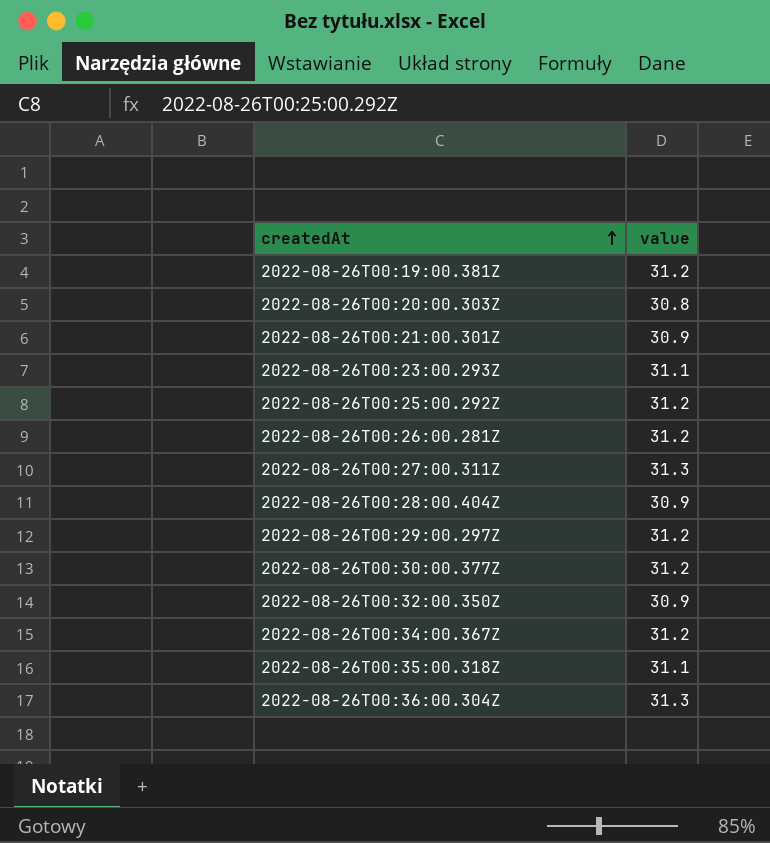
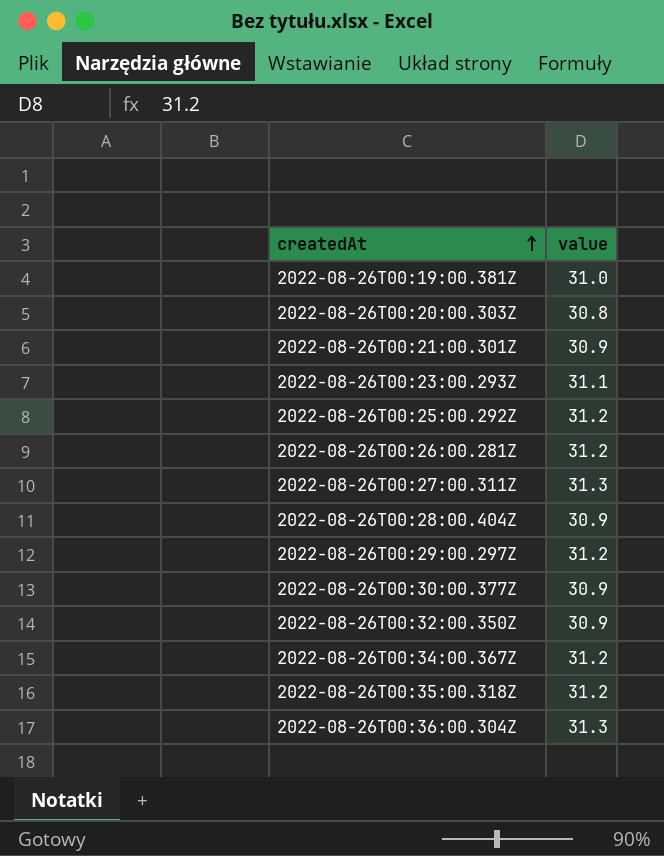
2022-08-26T00:19:00.381Z | value: 31.2 -> 31.0
2022-08-26T00:30:00.377Z | value: 31.2 -> 30.9
2022-08-26T00:35:00.318Z | value: 31.1 -> 31.2

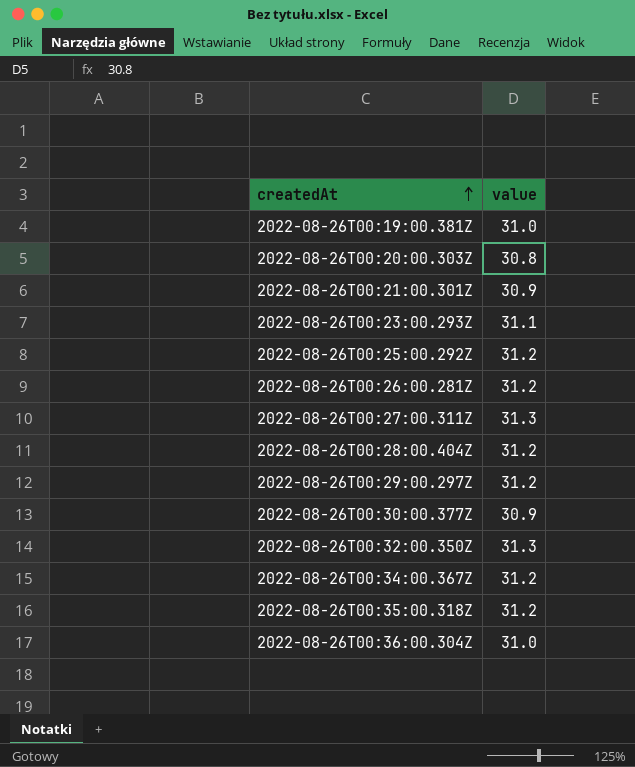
2022-08-26T00:28:00.404Z | value: 30.9 -> 31.2
2022-08-26T00:32:00.350Z | value: 30.9 -> 31.3
2022-08-26T00:36:00.304Z | value: 31.3 -> 31.0

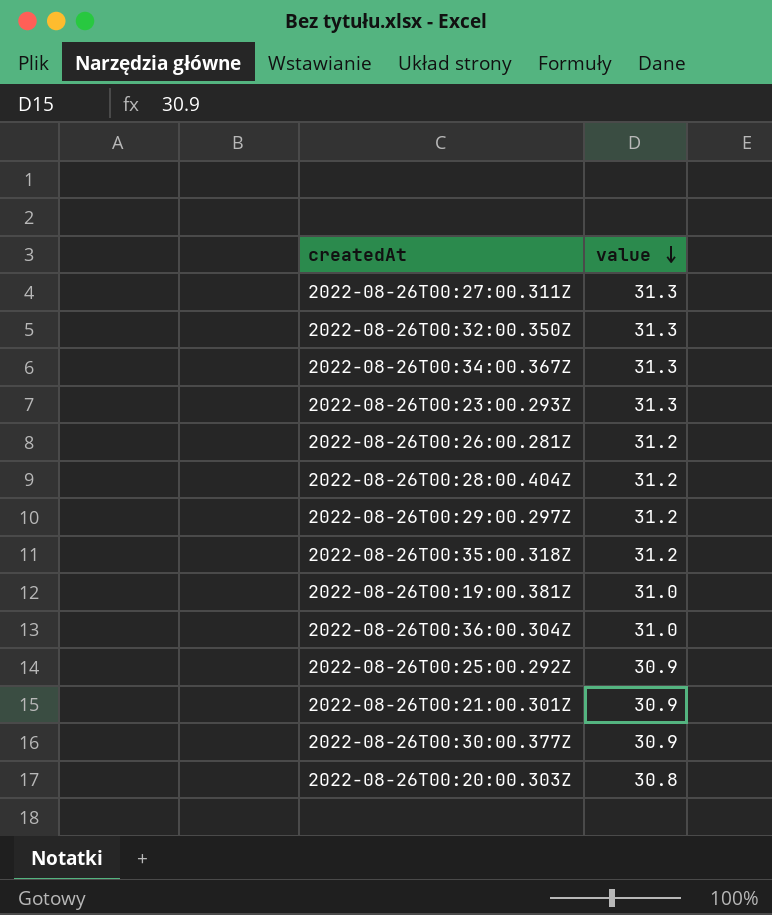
row order: createdAt ascending -> value descending
2022-08-26T00:34:00.367Z | value: 31.2 -> 31.3
2022-08-26T00:23:00.293Z | value: 31.1 -> 31.3
2022-08-26T00:25:00.292Z | value: 31.2 -> 30.9

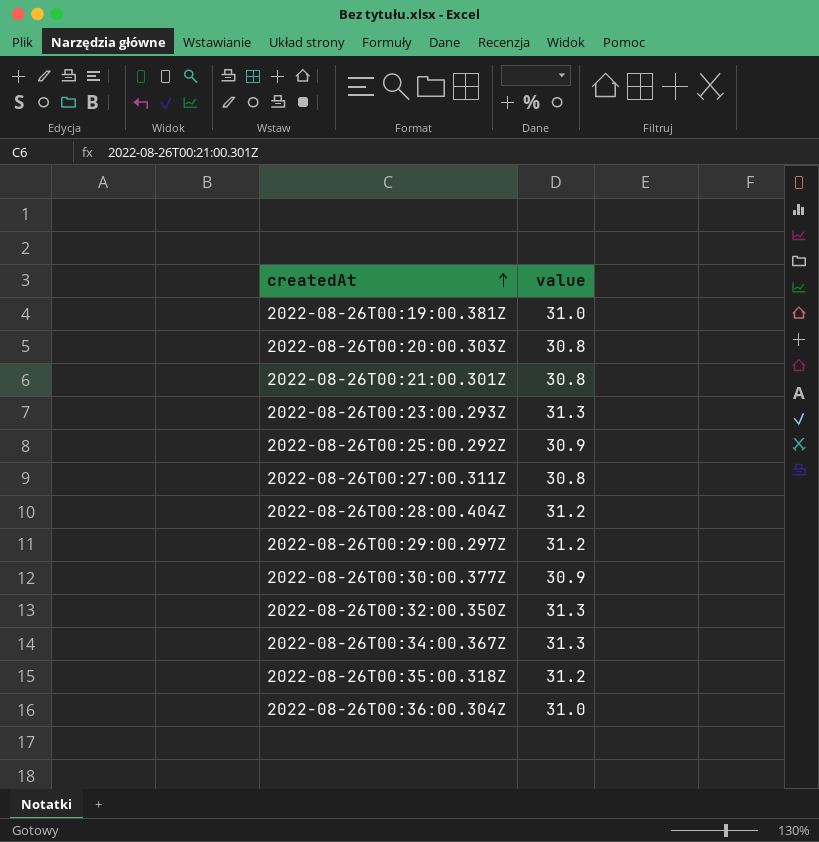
row order: value descending -> createdAt ascending
row 2022-08-26T00:26:00.281Z: 31.2 -> none
2022-08-26T00:21:00.301Z | value: 30.9 -> 30.8
2022-08-26T00:27:00.311Z | value: 31.3 -> 30.8

